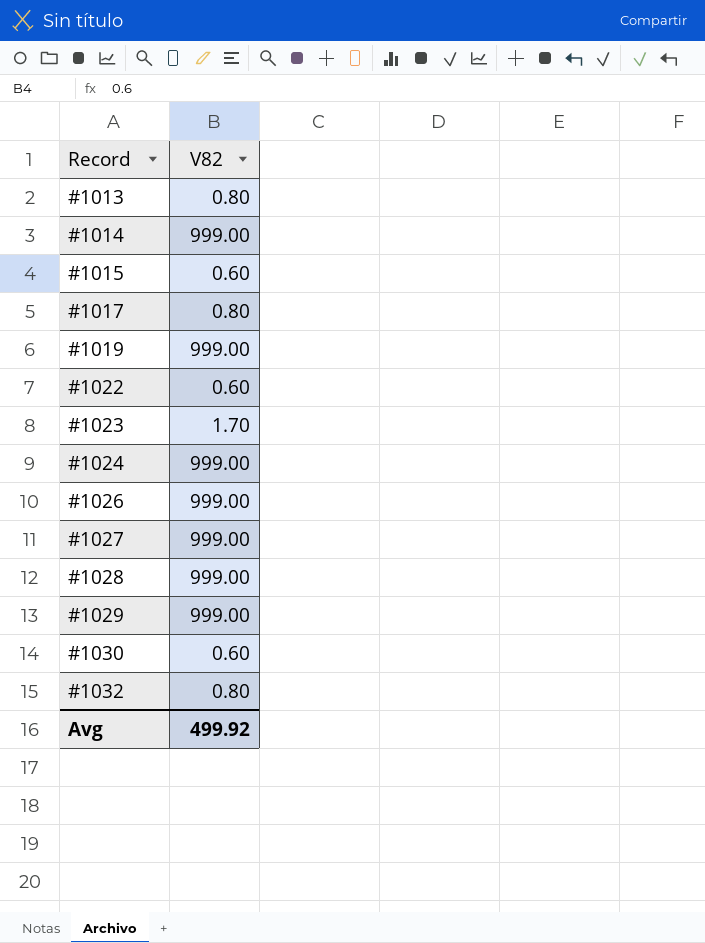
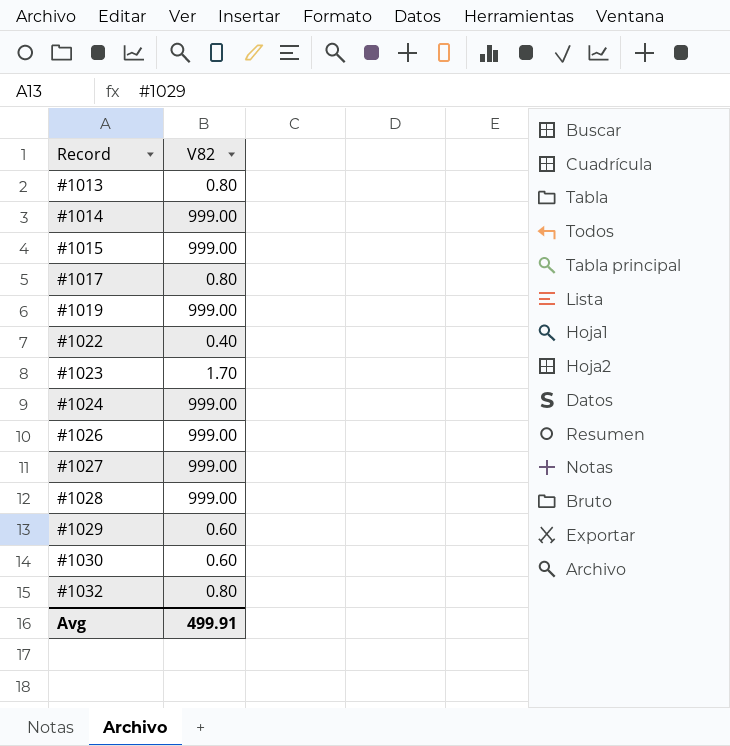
#1015 | V82: 0.60 -> 999.00
#1022 | V82: 0.60 -> 0.40
#1029 | V82: 999.00 -> 0.60
Avg | V82: 499.92 -> 499.91

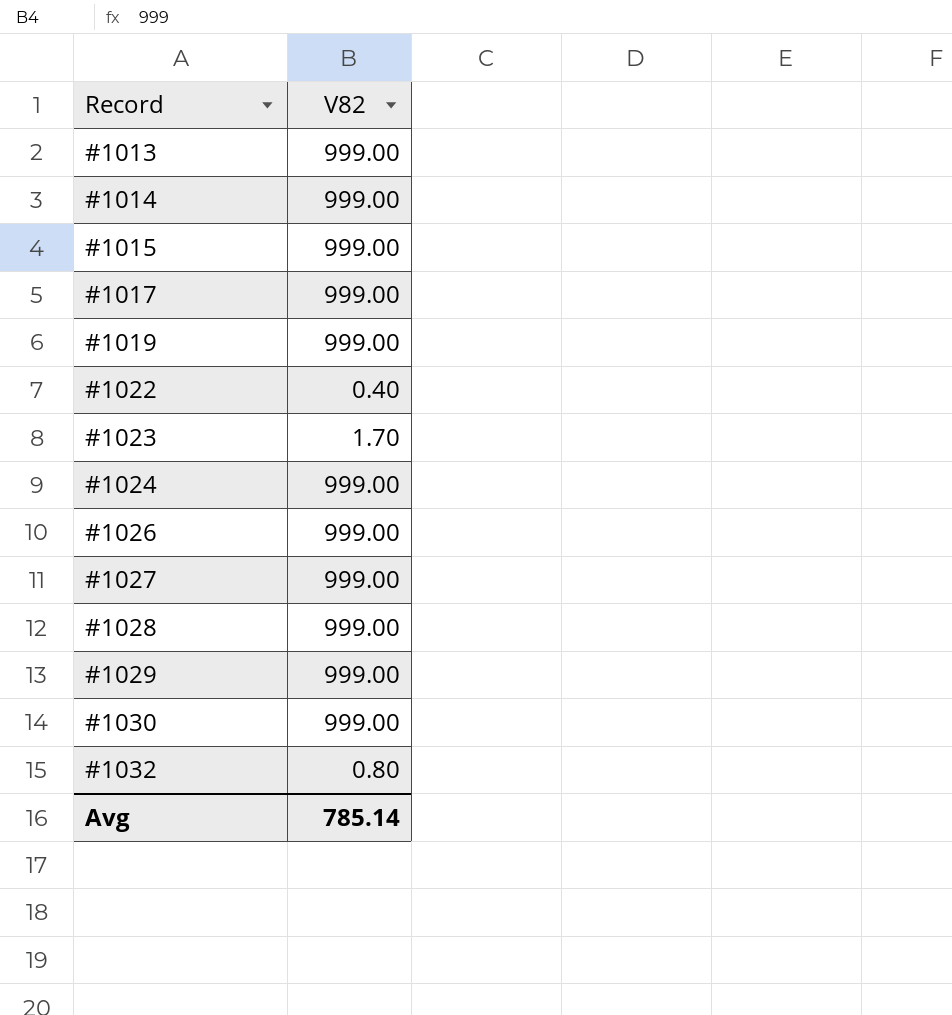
#1013 | V82: 0.80 -> 999.00
#1017 | V82: 0.80 -> 999.00
#1029 | V82: 0.60 -> 999.00
#1030 | V82: 0.60 -> 999.00
Avg | V82: 499.91 -> 785.14

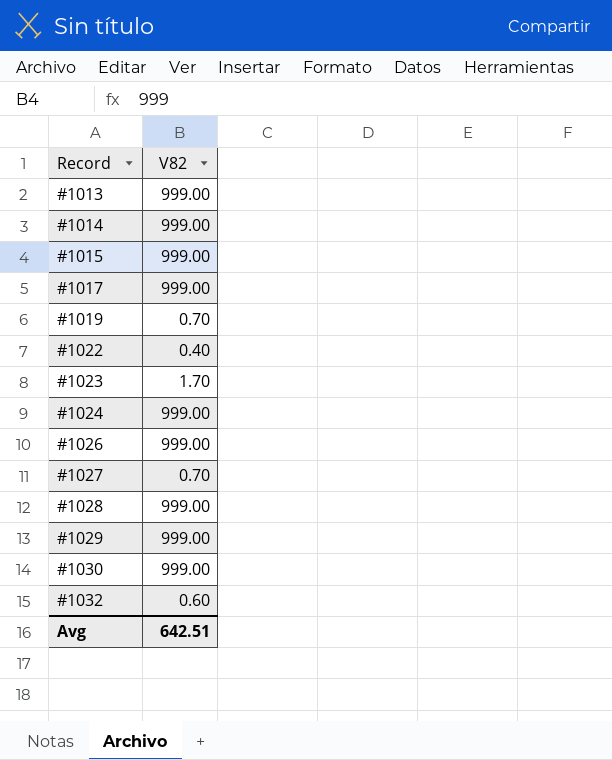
#1019 | V82: 999.00 -> 0.70
#1027 | V82: 999.00 -> 0.70
#1032 | V82: 0.80 -> 0.60
Avg | V82: 785.14 -> 642.51

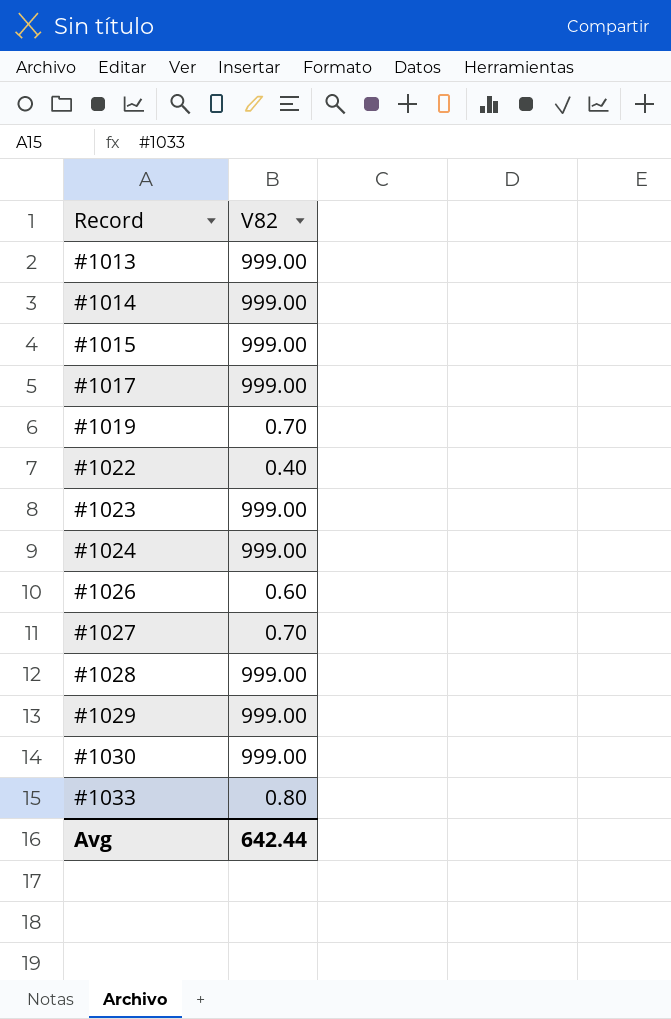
row #1032: 0.60 -> none
#1023 | V82: 1.70 -> 999.00
#1026 | V82: 999.00 -> 0.60
row #1033: none -> 0.80
Avg | V82: 642.51 -> 642.44

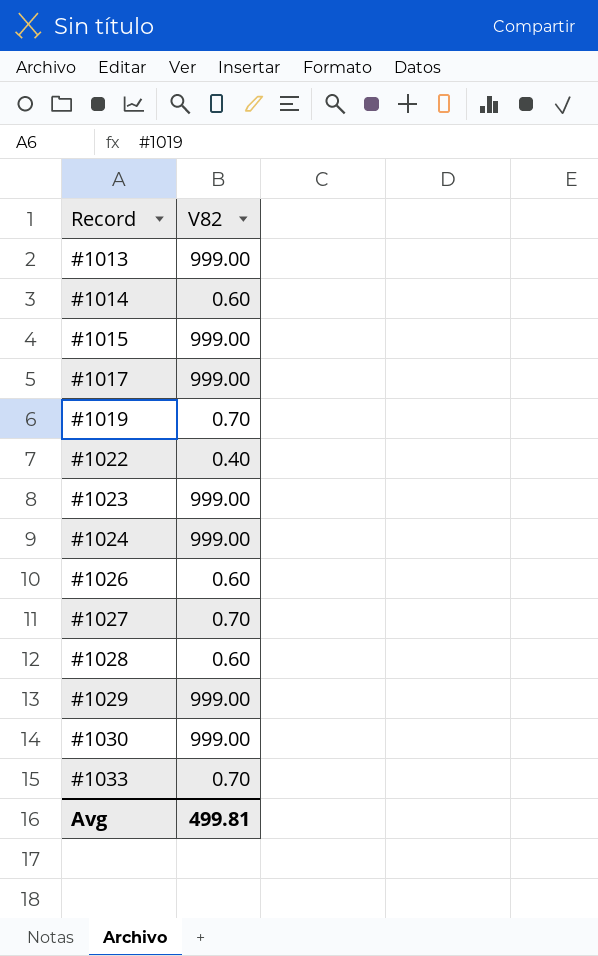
#1014 | V82: 999.00 -> 0.60
#1028 | V82: 999.00 -> 0.60
#1033 | V82: 0.80 -> 0.70
Avg | V82: 642.44 -> 499.81

